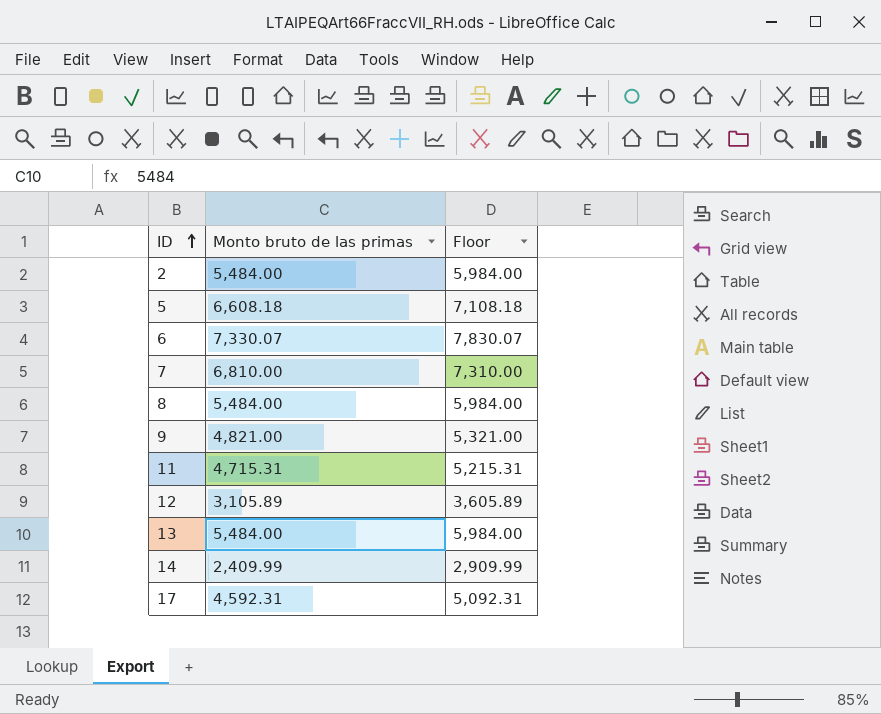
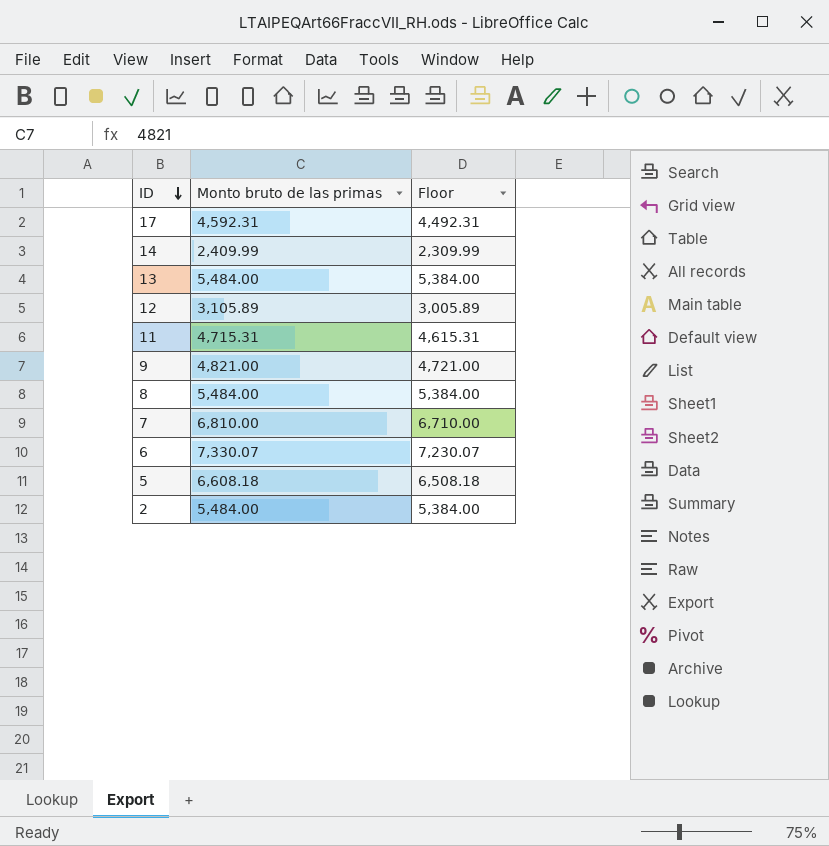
row order: ID ascending -> ID descending
column Floor | formula: [Monto bruto de las primas] + 500 -> [Monto bruto de las primas] - 100

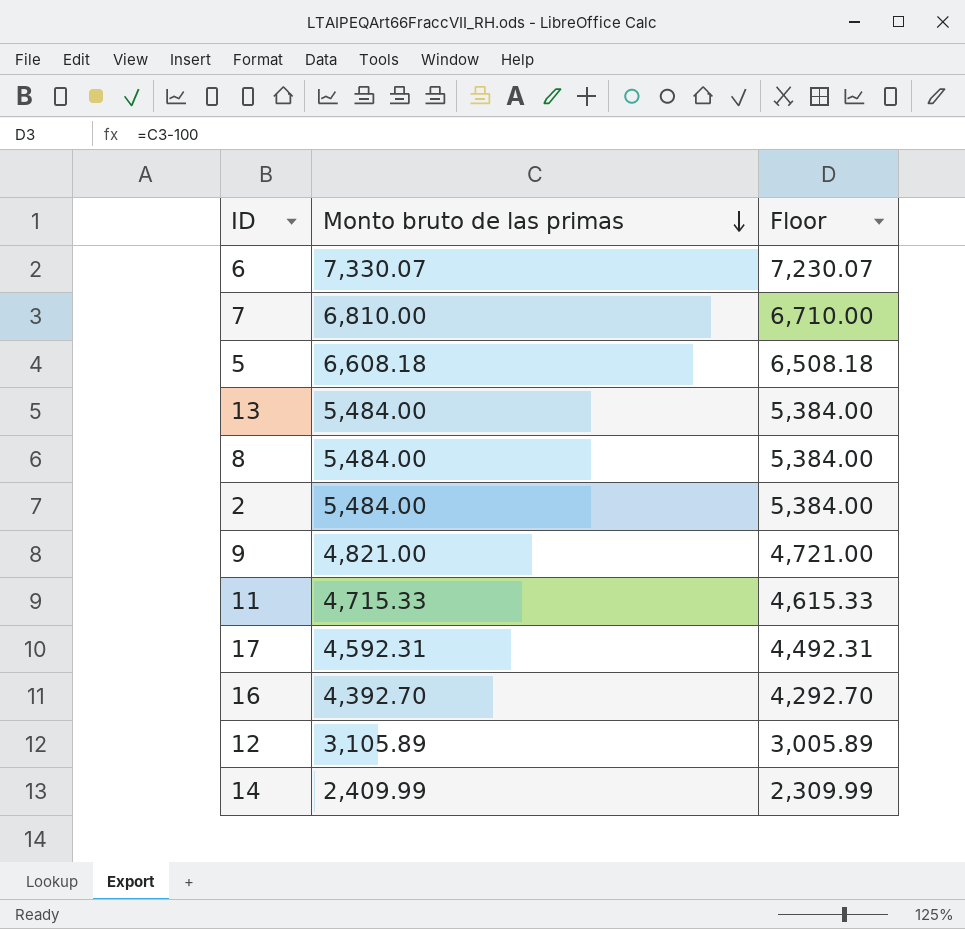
row order: ID descending -> Monto bruto de las primas descending
11 | Monto bruto de las primas: 4,715.31 -> 4,715.33
11 | Floor: 4,615.31 -> 4,615.33
row 16: none -> 4,392.70 | 4,292.70

